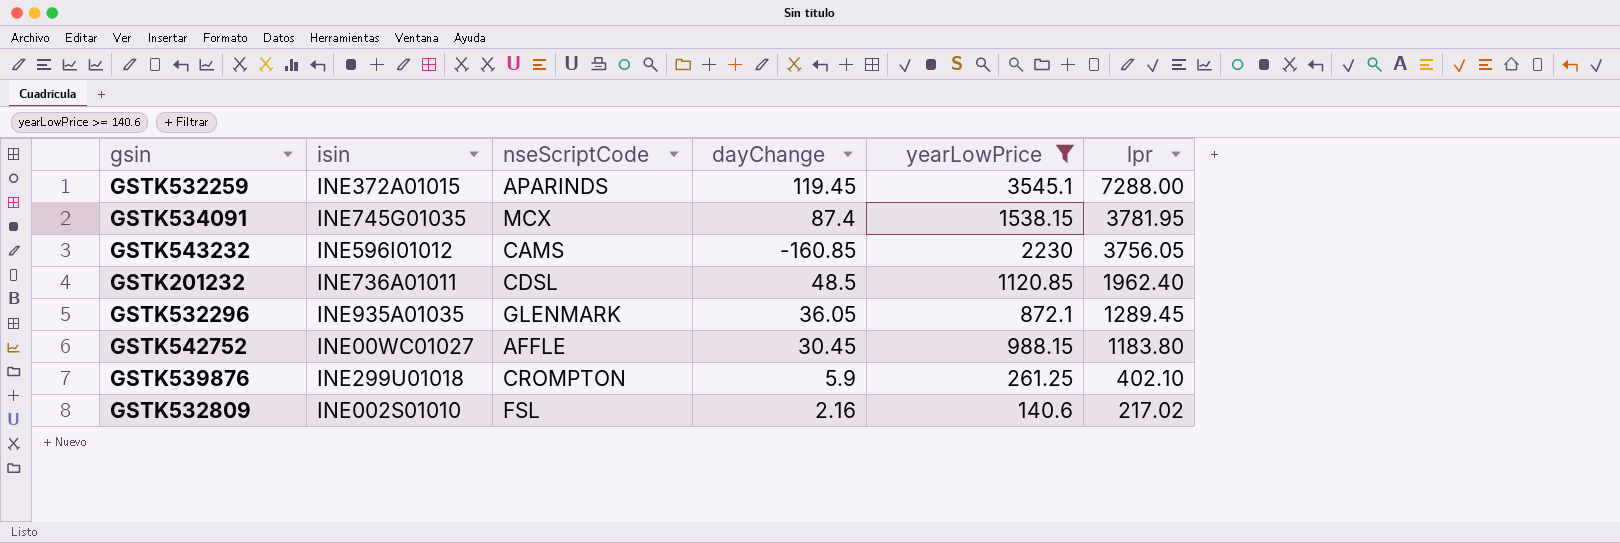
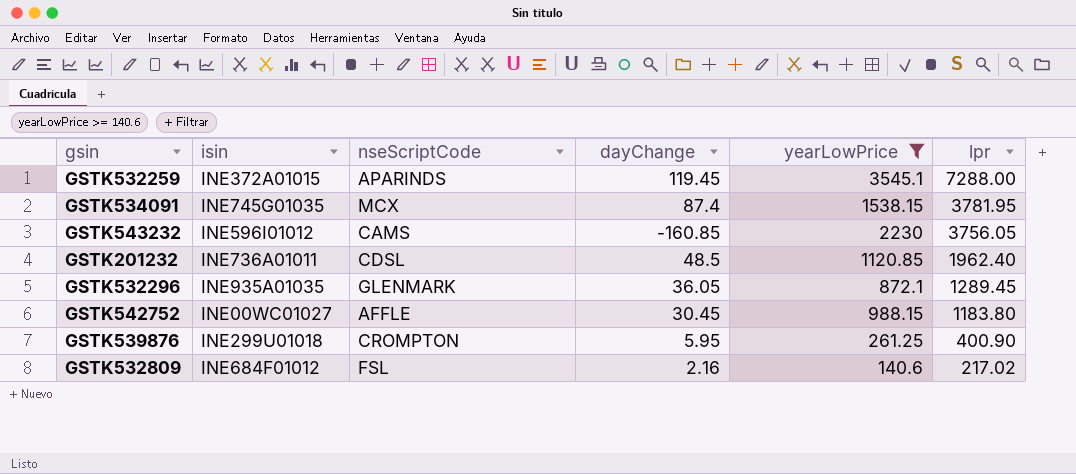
GSTK539876 | dayChange: 5.9 -> 5.95
GSTK539876 | lpr: 402.10 -> 400.90
GSTK532809 | isin: INE002S01010 -> INE684F01012

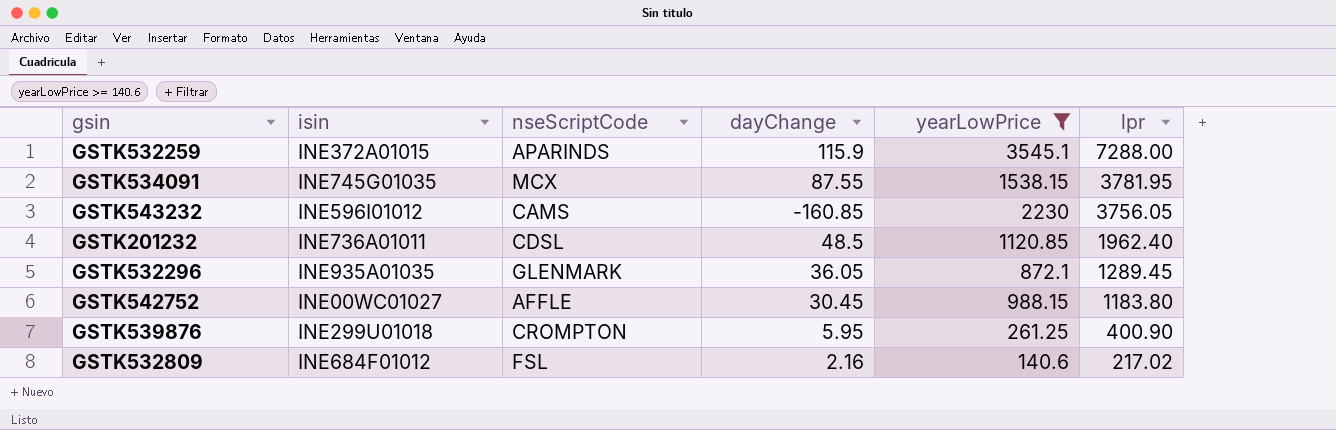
GSTK532259 | dayChange: 119.45 -> 115.9
GSTK534091 | dayChange: 87.4 -> 87.55

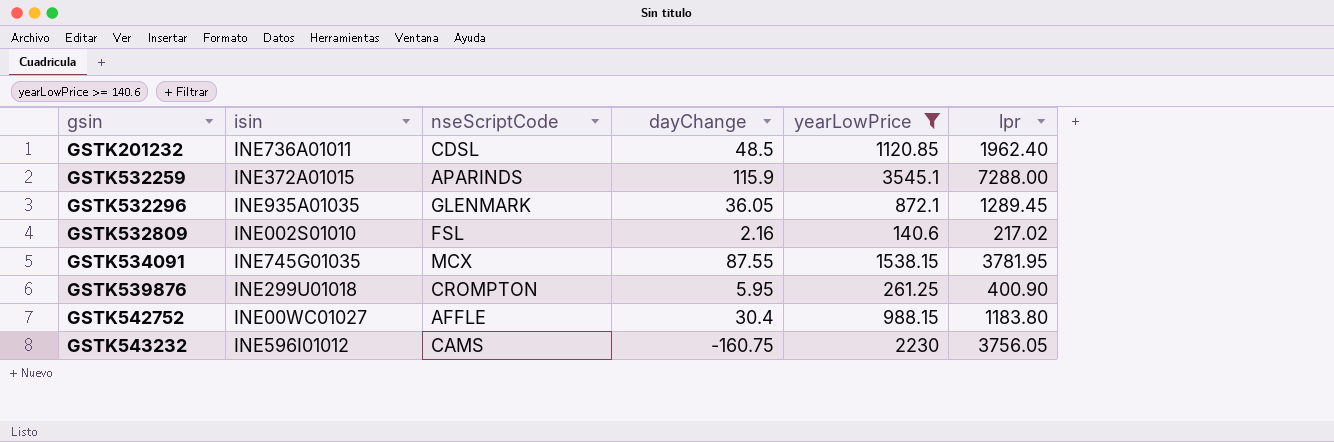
row order: lpr descending -> gsin ascending
GSTK532809 | isin: INE684F01012 -> INE002S01010
GSTK542752 | dayChange: 30.45 -> 30.4
GSTK543232 | dayChange: -160.85 -> -160.75

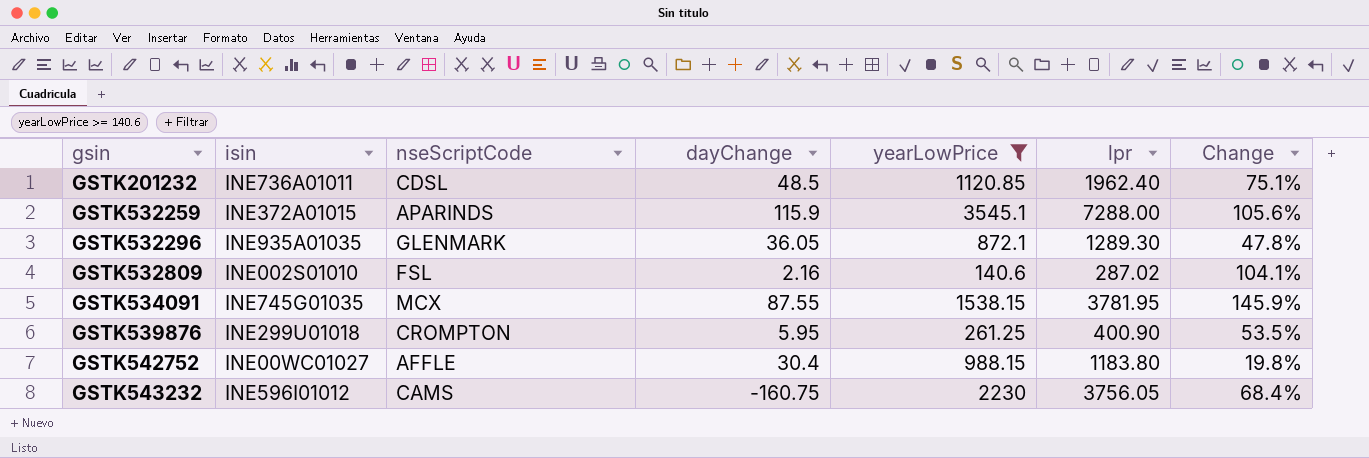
column Change | formula: none -> ([lpr] - [yearLowPrice]) / [yearLowPrice]
GSTK532296 | lpr: 1289.45 -> 1289.30
GSTK532809 | lpr: 217.02 -> 287.02

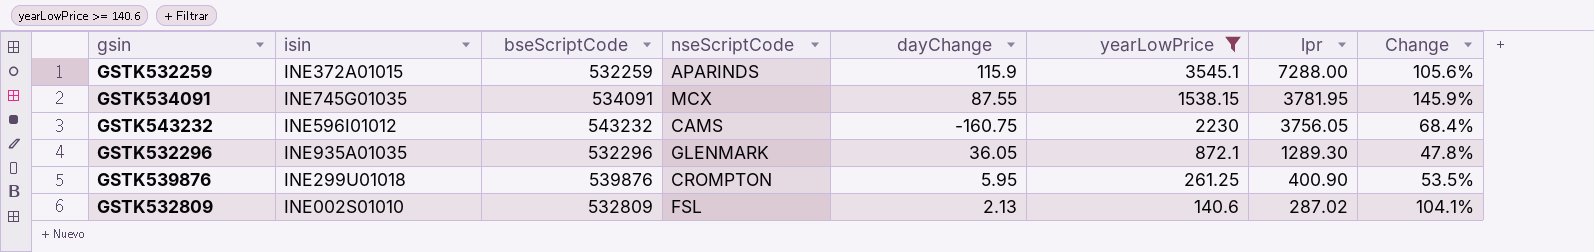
row order: gsin ascending -> lpr descending
column bseScriptCode | position: none -> 3
row GSTK201232: INE736A01011 | CDSL | 48.5 | 1120.85 | 1962.40 | 75.1% -> none
row GSTK542752: INE00WC01027 | AFFLE | 30.4 | 988.15 | 1183.80 | 19.8% -> none
GSTK532809 | dayChange: 2.16 -> 2.13

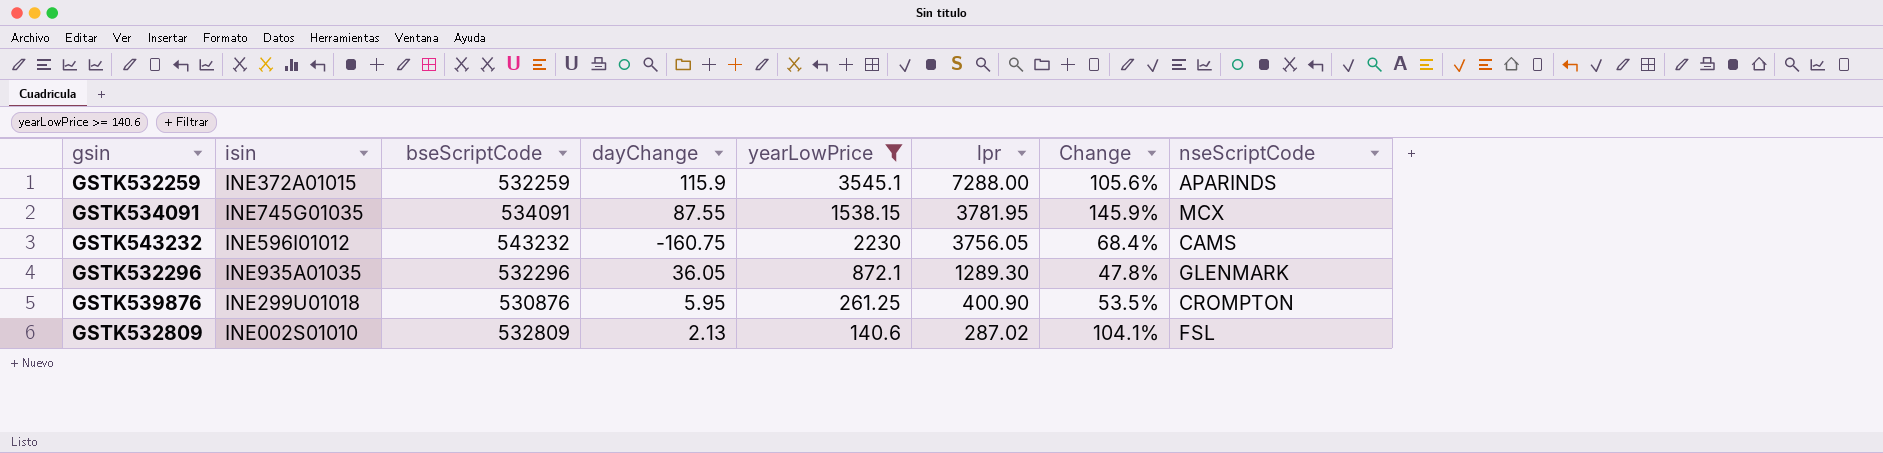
column nseScriptCode | position: 4 -> 8
GSTK539876 | bseScriptCode: 539876 -> 530876

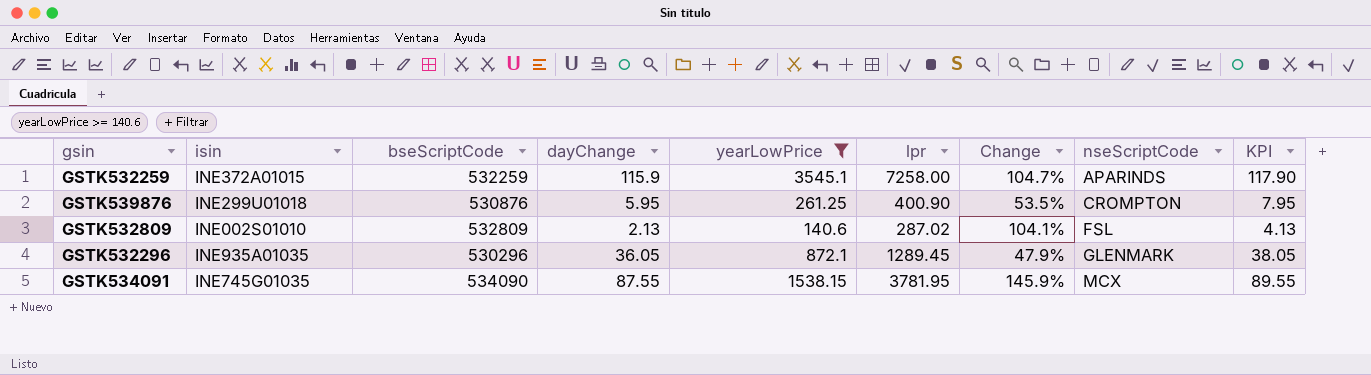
row order: lpr descending -> nseScriptCode ascending
column KPI | formula: none -> [dayChange] + 2
row GSTK543232: INE596I01012 | 543232 | -160.75 | 2230 | 3756.05 | 68.4% | CAMS -> none
GSTK532259 | lpr: 7288.00 -> 7258.00
GSTK532259 | Change: 105.6% -> 104.7%
GSTK532296 | bseScriptCode: 532296 -> 530296
GSTK532296 | lpr: 1289.30 -> 1289.45
GSTK532296 | Change: 47.8% -> 47.9%
GSTK534091 | bseScriptCode: 534091 -> 534090

